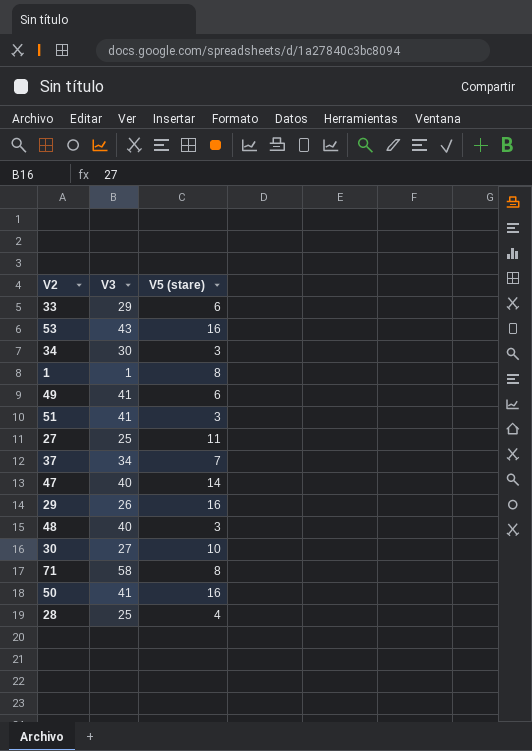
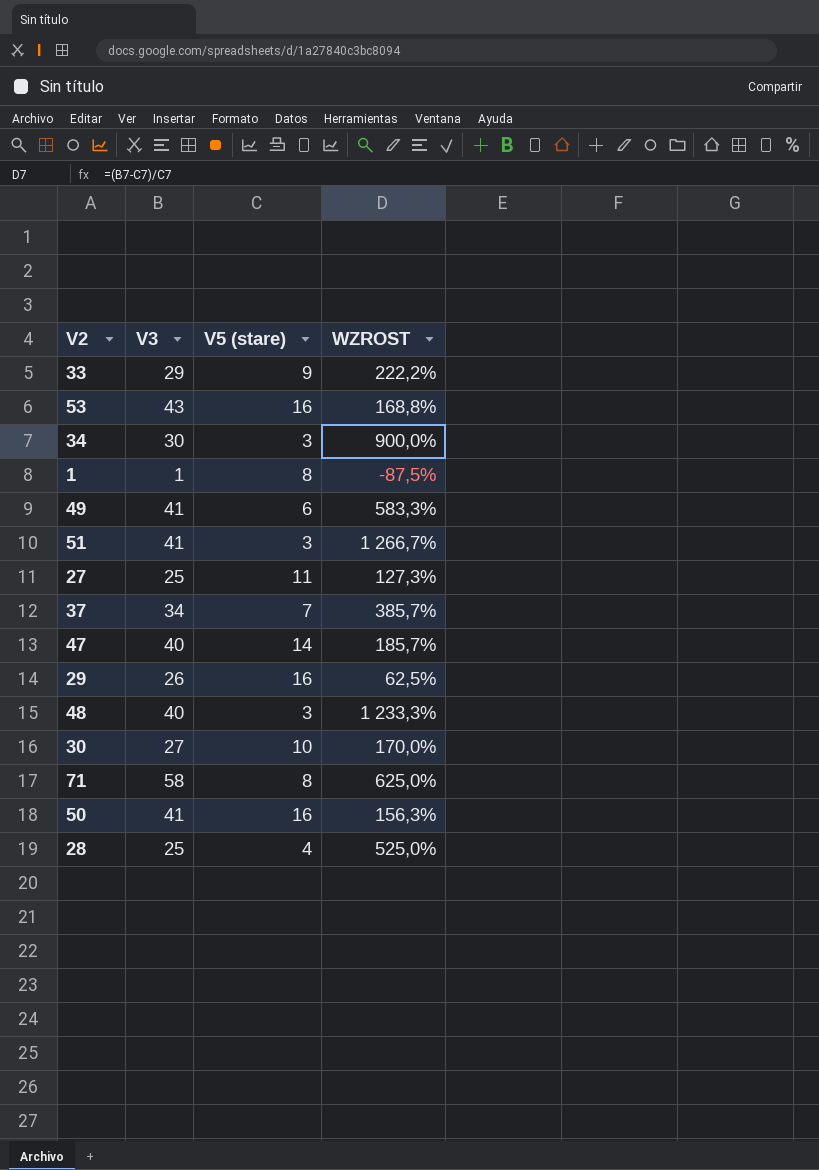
column WZROST | formula: none -> ([V3] - [V5 (stare)]) / [V5 (stare)]
33 | V5 (stare): 6 -> 9

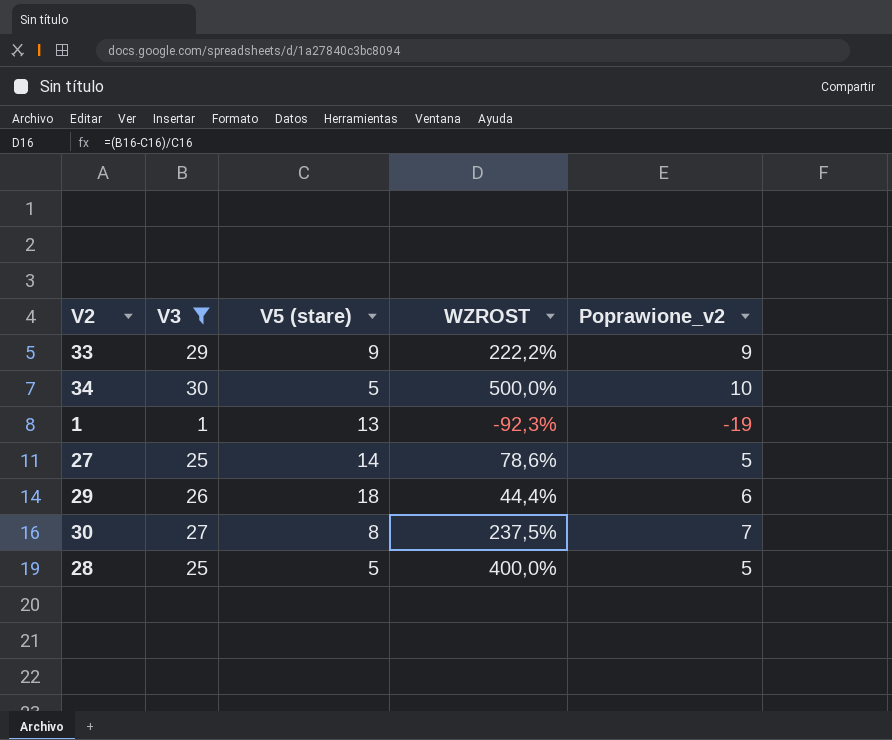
filter: none -> V3 <= 30
column Poprawione_v2 | formula: none -> [V3] - 20
34 | V5 (stare): 3 -> 5
34 | WZROST: 900,0% -> 500,0%
1 | V5 (stare): 8 -> 13
1 | WZROST: -87,5% -> -92,3%
27 | V5 (stare): 11 -> 14
27 | WZROST: 127,3% -> 78,6%
29 | V5 (stare): 16 -> 18
29 | WZROST: 62,5% -> 44,4%
30 | V5 (stare): 10 -> 8
30 | WZROST: 170,0% -> 237,5%
28 | V5 (stare): 4 -> 5
28 | WZROST: 525,0% -> 400,0%

